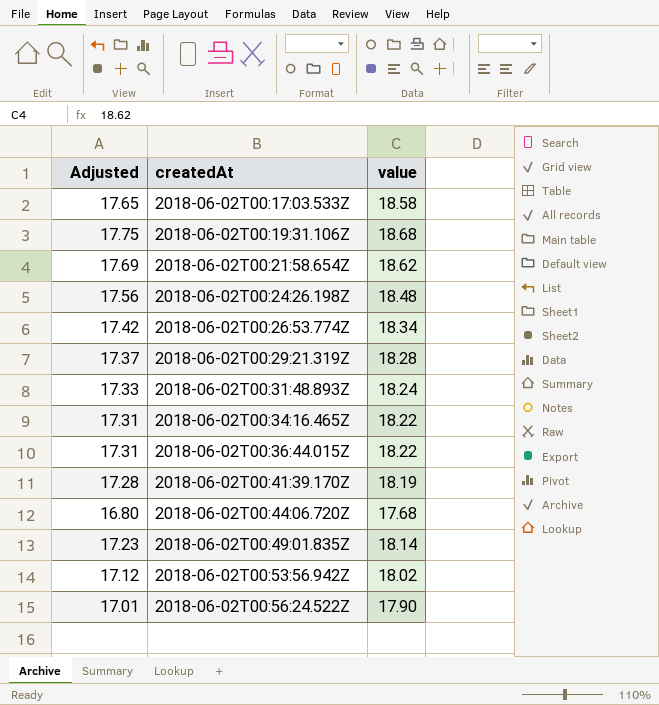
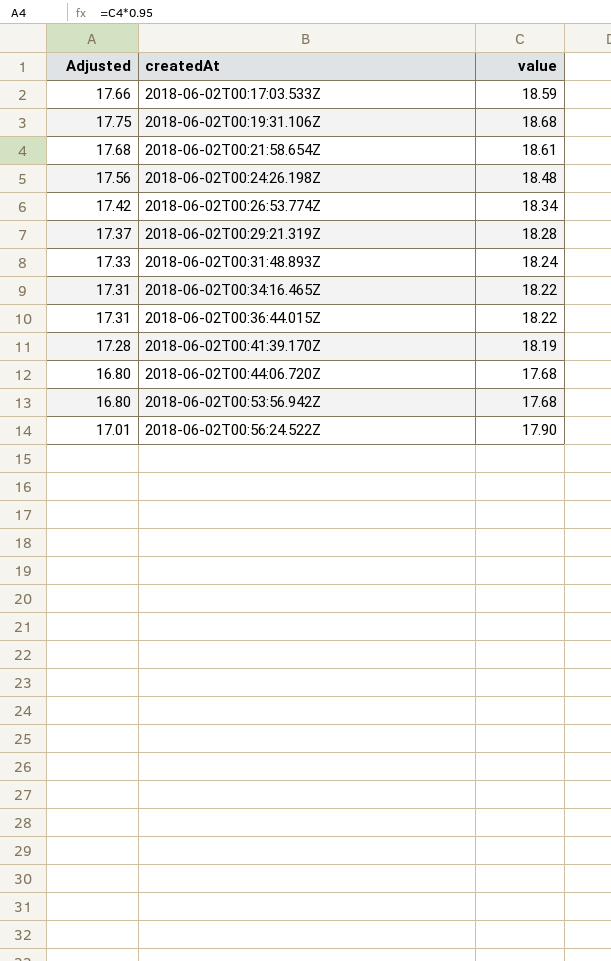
row 2018-06-02T00:49:01.835Z: 17.23 | 18.14 -> none
2018-06-02T00:17:03.533Z | Adjusted: 17.65 -> 17.66
2018-06-02T00:17:03.533Z | value: 18.58 -> 18.59
2018-06-02T00:21:58.654Z | Adjusted: 17.69 -> 17.68
2018-06-02T00:21:58.654Z | value: 18.62 -> 18.61
2018-06-02T00:53:56.942Z | Adjusted: 17.12 -> 16.80
2018-06-02T00:53:56.942Z | value: 18.02 -> 17.68

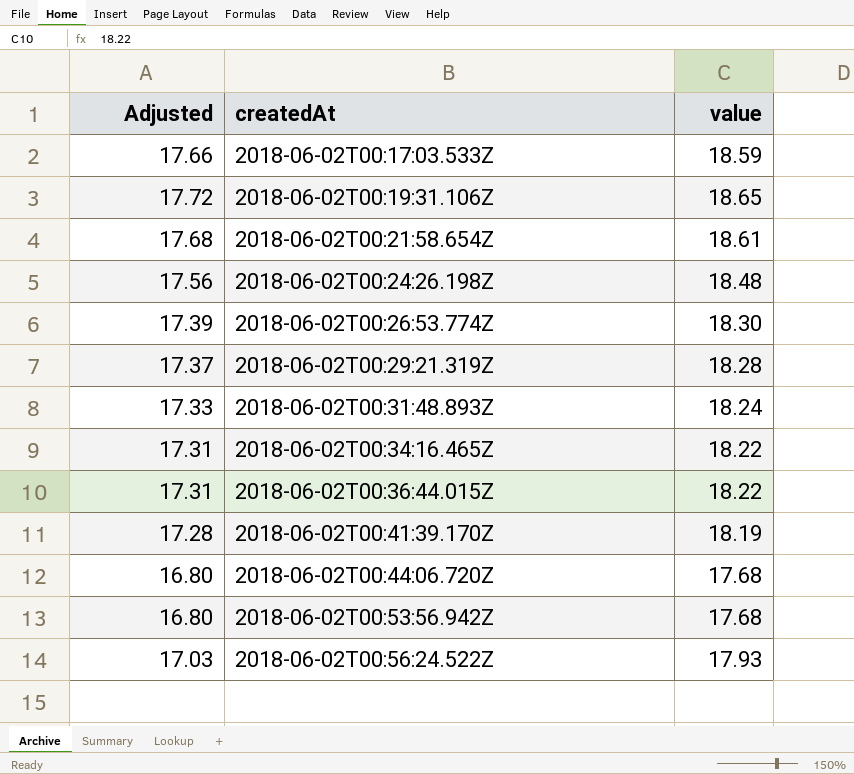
2018-06-02T00:19:31.106Z | Adjusted: 17.75 -> 17.72
2018-06-02T00:19:31.106Z | value: 18.68 -> 18.65
2018-06-02T00:26:53.774Z | Adjusted: 17.42 -> 17.39
2018-06-02T00:26:53.774Z | value: 18.34 -> 18.30
2018-06-02T00:56:24.522Z | Adjusted: 17.01 -> 17.03
2018-06-02T00:56:24.522Z | value: 17.90 -> 17.93

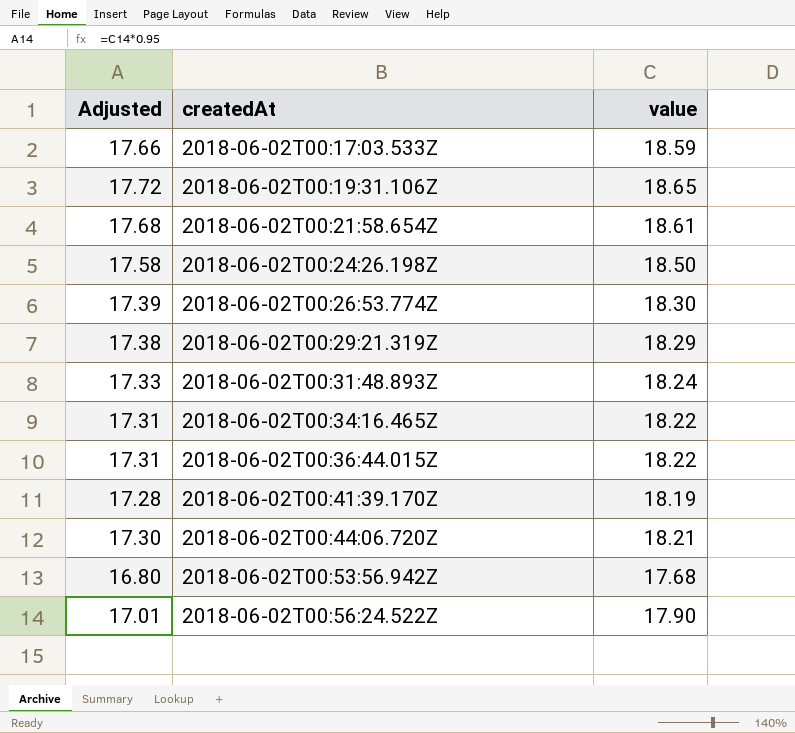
2018-06-02T00:24:26.198Z | Adjusted: 17.56 -> 17.58
2018-06-02T00:24:26.198Z | value: 18.48 -> 18.50
2018-06-02T00:29:21.319Z | Adjusted: 17.37 -> 17.38
2018-06-02T00:29:21.319Z | value: 18.28 -> 18.29
2018-06-02T00:44:06.720Z | Adjusted: 16.80 -> 17.30
2018-06-02T00:44:06.720Z | value: 17.68 -> 18.21
2018-06-02T00:56:24.522Z | Adjusted: 17.03 -> 17.01
2018-06-02T00:56:24.522Z | value: 17.93 -> 17.90

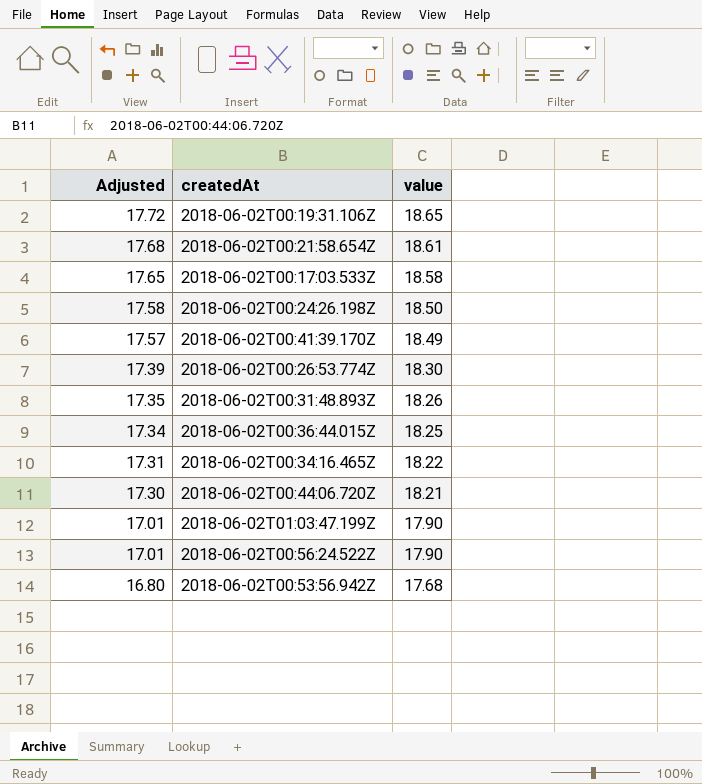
row order: createdAt ascending -> Adjusted descending
row 2018-06-02T00:29:21.319Z: 17.38 | 18.29 -> none
2018-06-02T00:17:03.533Z | Adjusted: 17.66 -> 17.65
2018-06-02T00:17:03.533Z | value: 18.59 -> 18.58
2018-06-02T00:41:39.170Z | Adjusted: 17.28 -> 17.57
2018-06-02T00:41:39.170Z | value: 18.19 -> 18.49
2018-06-02T00:31:48.893Z | Adjusted: 17.33 -> 17.35
2018-06-02T00:31:48.893Z | value: 18.24 -> 18.26
2018-06-02T00:36:44.015Z | Adjusted: 17.31 -> 17.34
2018-06-02T00:36:44.015Z | value: 18.22 -> 18.25
row 2018-06-02T01:03:47.199Z: none -> 17.01 | 17.90

